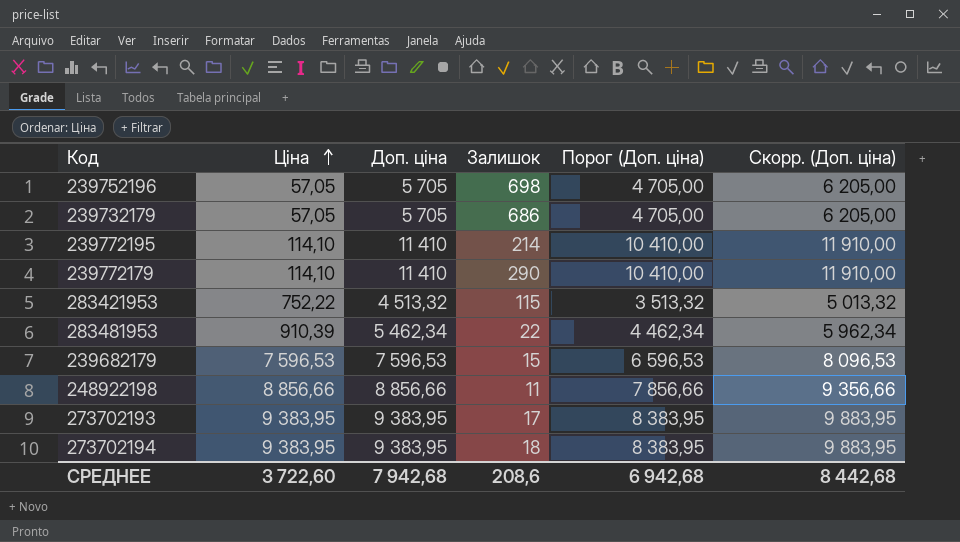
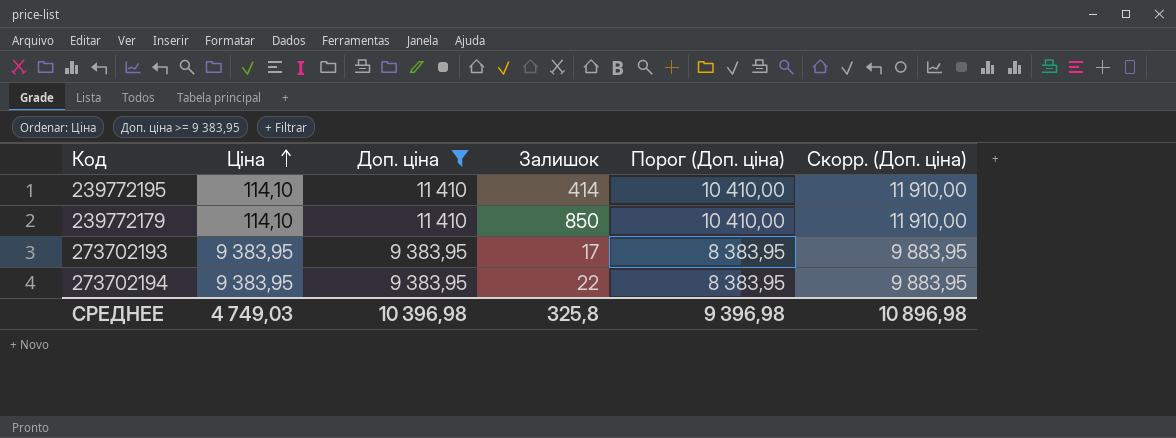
filter: none -> Доп. ціна >= 9 383,95
239772195 | Залишок: 214 -> 414
239772179 | Залишок: 290 -> 850
273702194 | Залишок: 18 -> 22
СРЕДНЕЕ | Ціна: 3 722,60 -> 4 749,03
СРЕДНЕЕ | Доп. ціна: 7 942,68 -> 10 396,98
СРЕДНЕЕ | Залишок: 208,6 -> 325,8
СРЕДНЕЕ | Порог (Доп. ціна): 6 942,68 -> 9 396,98
СРЕДНЕЕ | Скорр. (Доп. ціна): 8 442,68 -> 10 896,98

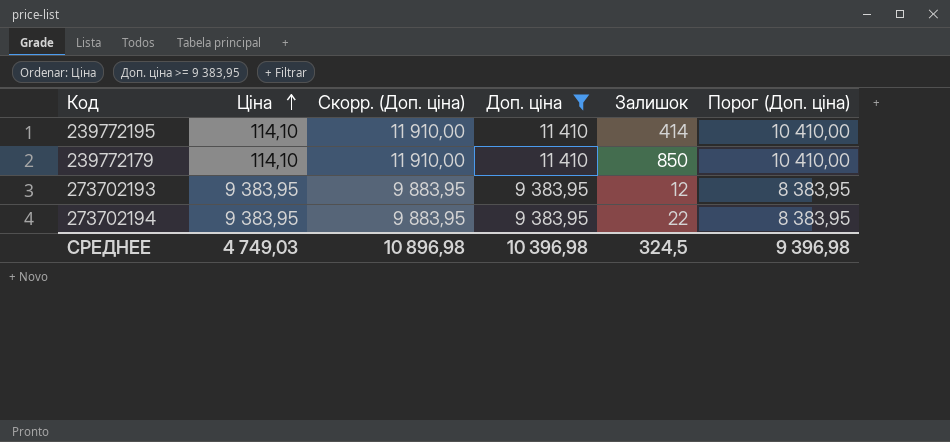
column Скорр. (Доп. ціна) | position: 6 -> 3
273702193 | Залишок: 17 -> 12
СРЕДНЕЕ | Залишок: 325,8 -> 324,5

